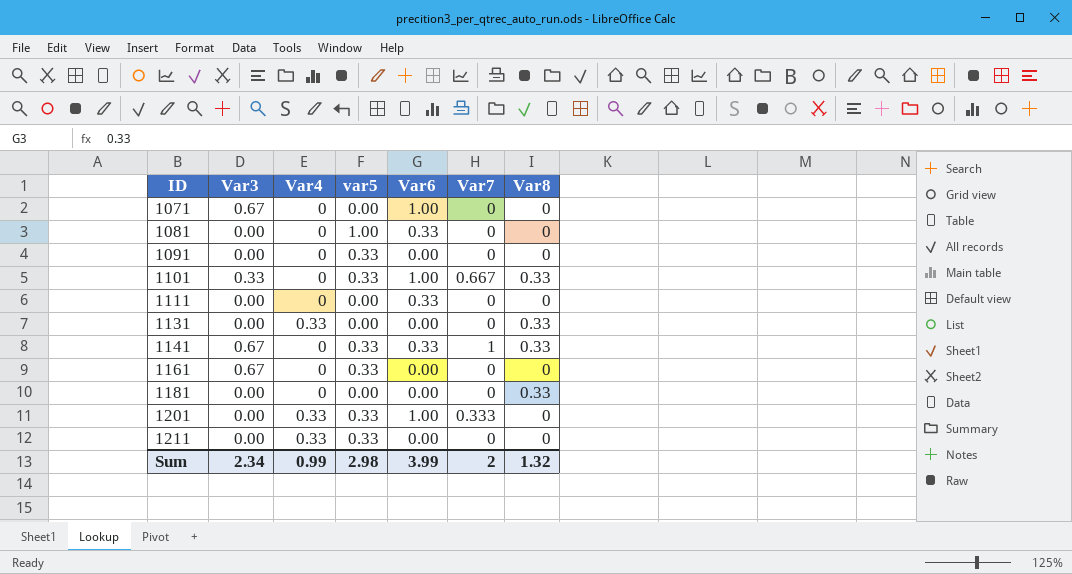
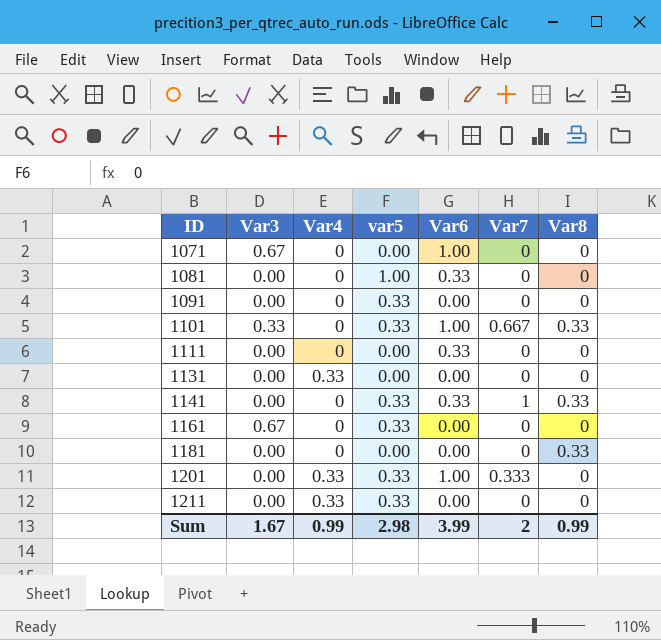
1131 | Var8: 0.33 -> 0
1141 | Var3: 0.67 -> 0.00
Sum | Var3: 2.34 -> 1.67
Sum | Var8: 1.32 -> 0.99

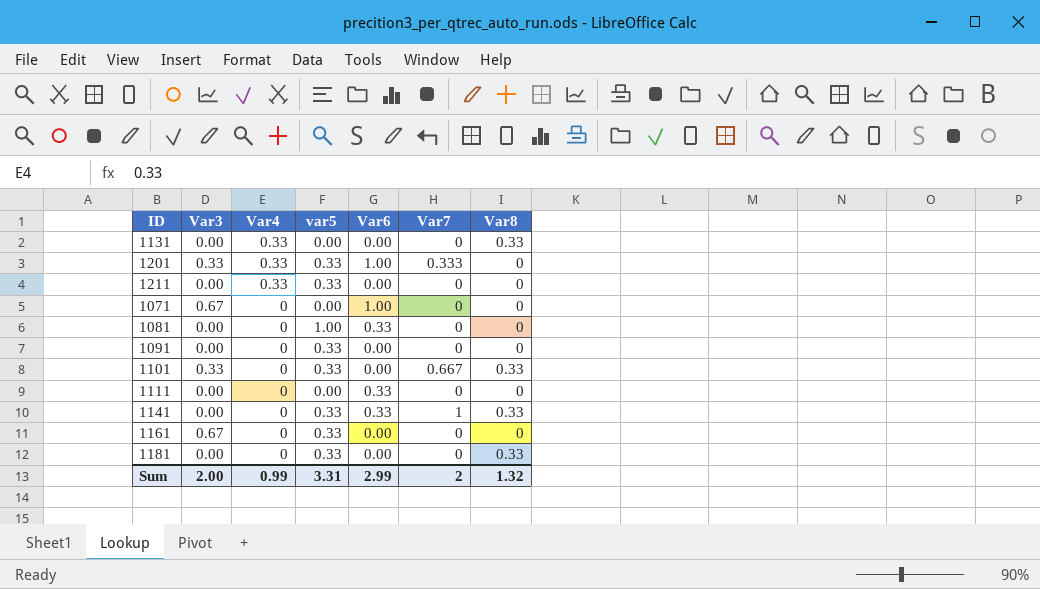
row order: ID ascending -> Var4 descending
1131 | Var8: 0 -> 0.33
1201 | Var3: 0.00 -> 0.33
1101 | Var6: 1.00 -> 0.00
1181 | var5: 0.00 -> 0.33
Sum | Var3: 1.67 -> 2.00
Sum | var5: 2.98 -> 3.31
Sum | Var6: 3.99 -> 2.99
Sum | Var8: 0.99 -> 1.32

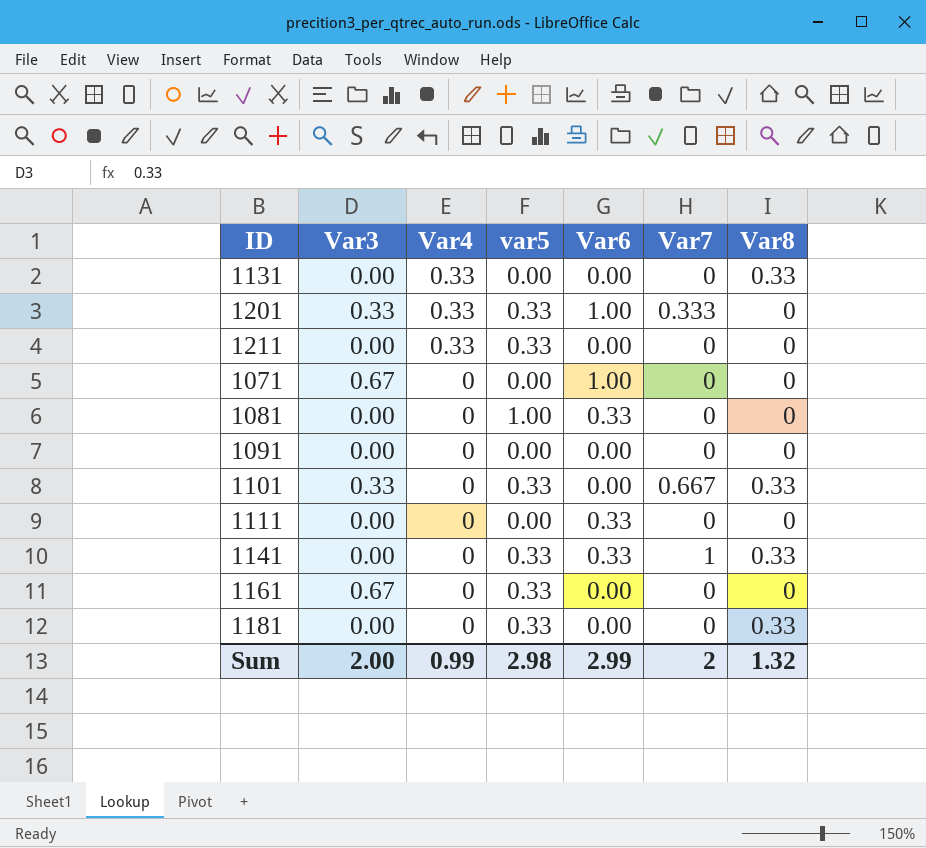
1091 | var5: 0.33 -> 0.00
Sum | var5: 3.31 -> 2.98

